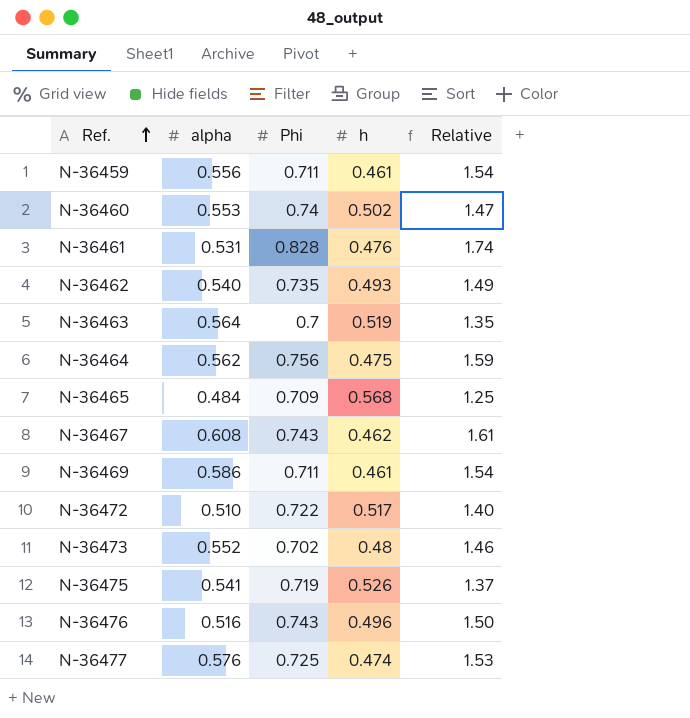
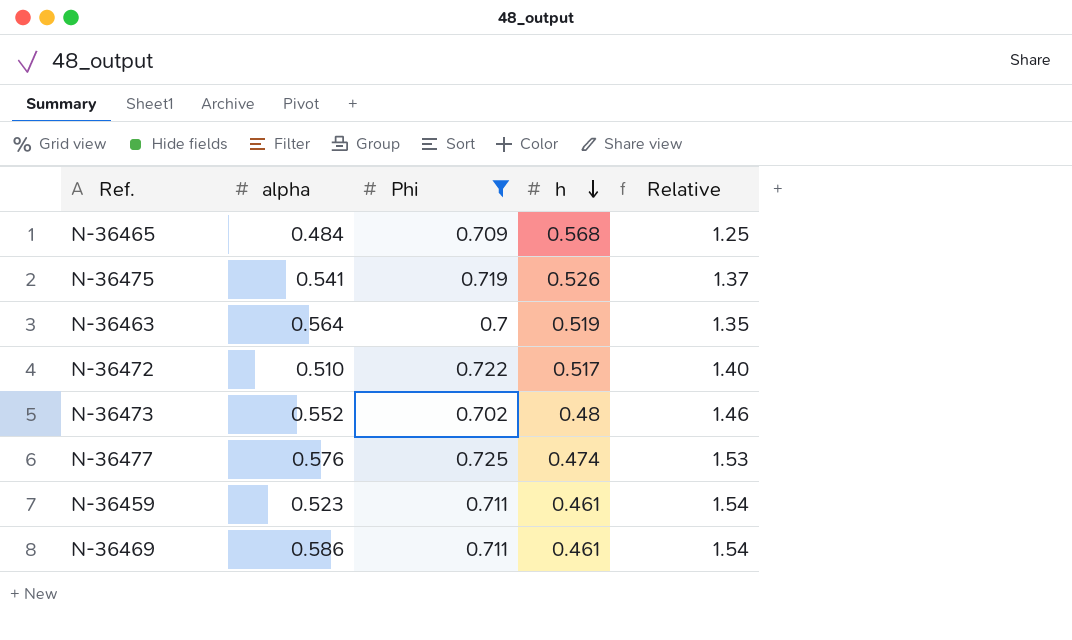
filter: none -> Phi <= 0.725
row order: Ref. ascending -> h descending
N-36459 | alpha: 0.556 -> 0.523

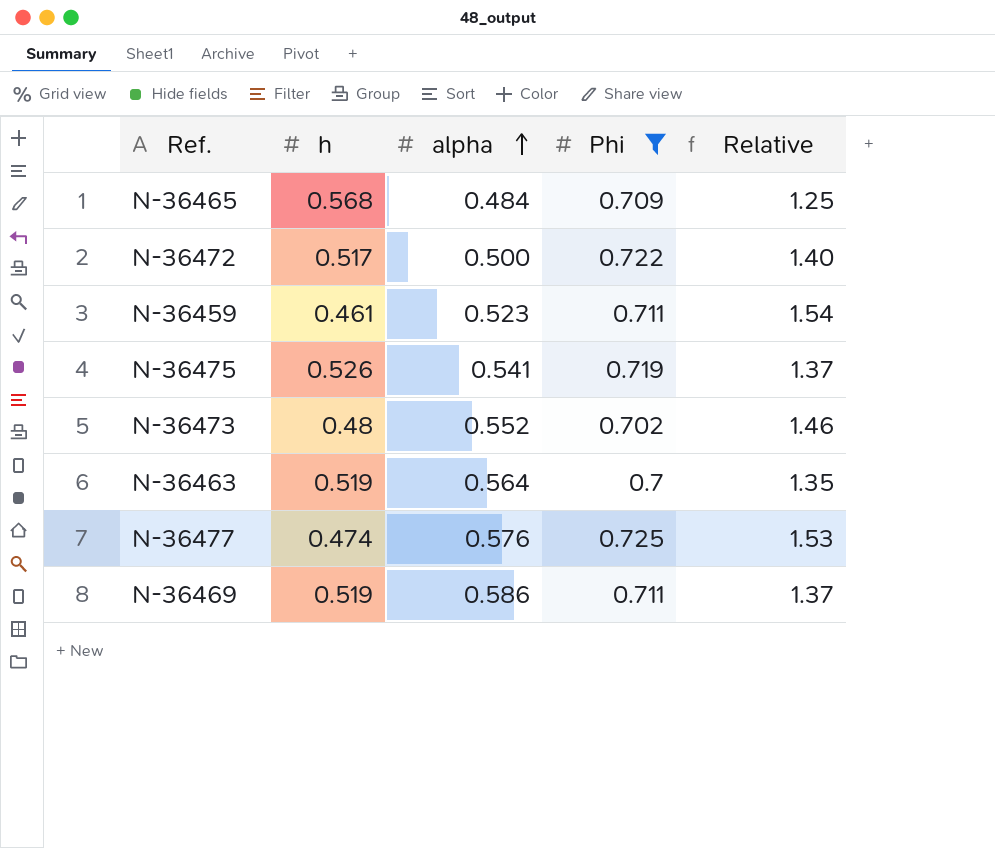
row order: h descending -> alpha ascending
column h | position: 4 -> 2
N-36472 | alpha: 0.510 -> 0.500
N-36469 | h: 0.461 -> 0.519
N-36469 | Relative: 1.54 -> 1.37

